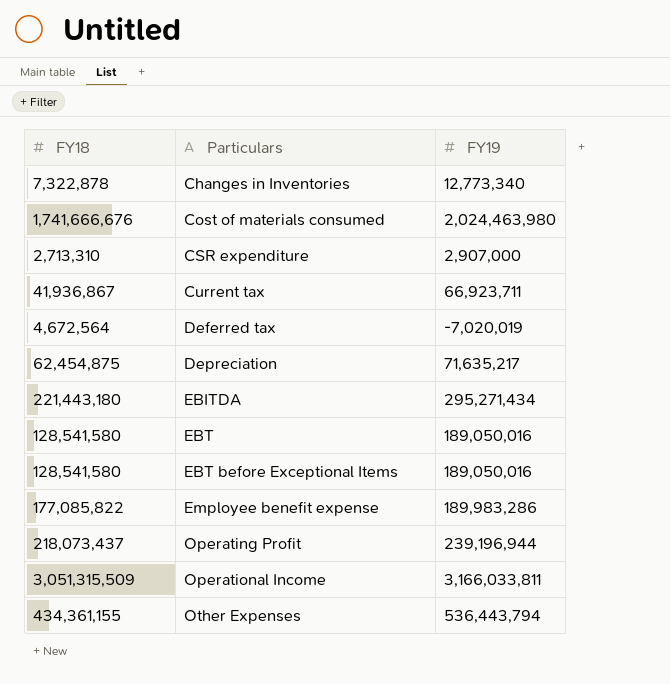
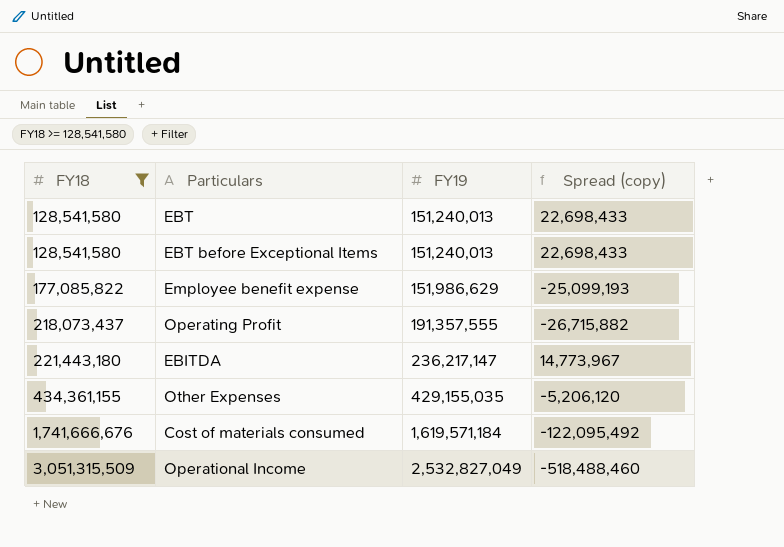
filter: none -> FY18 >= 128,541,580
row order: Particulars ascending -> FY18 ascending
column Spread (copy) | formula: none -> [FY19] - [FY18]
EBT | FY19: 189,050,016 -> 151,240,013
EBT before Exceptional Items | FY19: 189,050,016 -> 151,240,013
Employee benefit expense | FY19: 189,983,286 -> 151,986,629
Operating Profit | FY19: 239,196,944 -> 191,357,555
EBITDA | FY19: 295,271,434 -> 236,217,147
Other Expenses | FY19: 536,443,794 -> 429,155,035
Cost of materials consumed | FY19: 2,024,463,980 -> 1,619,571,184
Operational Income | FY19: 3,166,033,811 -> 2,532,827,049

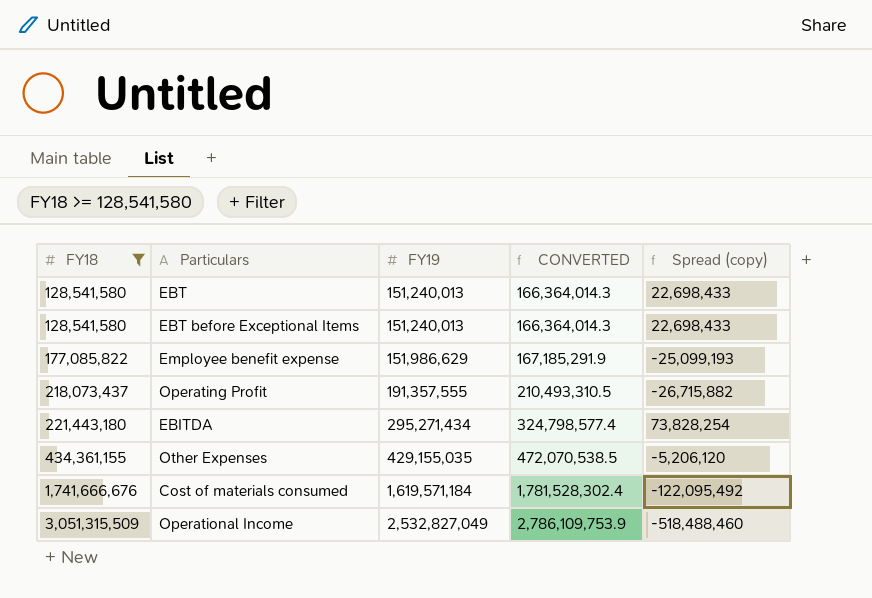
column CONVERTED | formula: none -> [FY19] * 1.1
EBITDA | FY19: 236,217,147 -> 295,271,434
EBITDA | Spread (copy): 14,773,967 -> 73,828,254

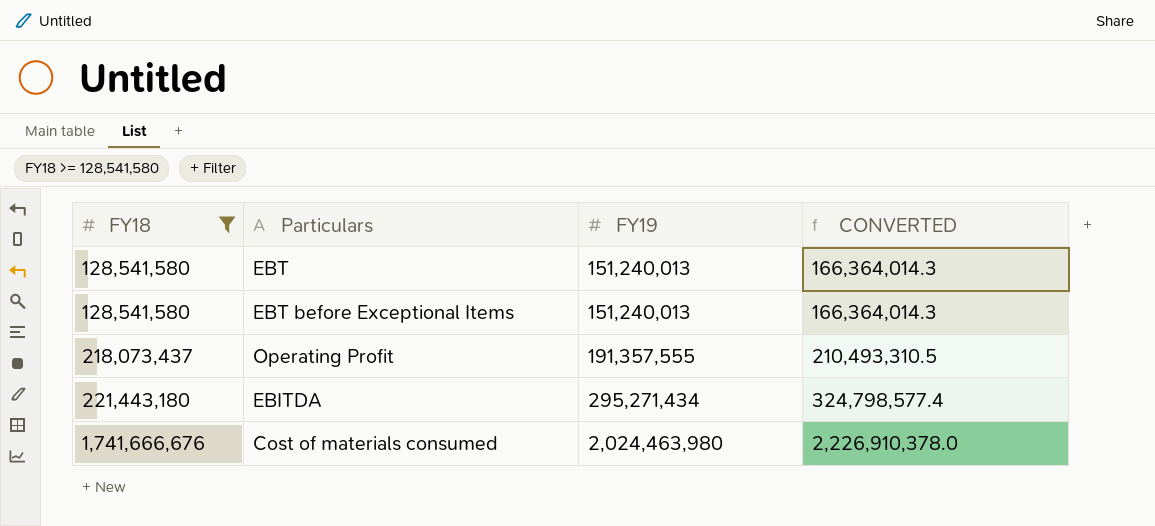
column Spread (copy) | formula: [FY19] - [FY18] -> none
row Employee benefit expense: 177,085,822 | 151,986,629 | 167,185,291.9 | -25,099,193 -> none
row Other Expenses: 434,361,155 | 429,155,035 | 472,070,538.5 | -5,206,120 -> none
row Operational Income: 3,051,315,509 | 2,532,827,049 | 2,786,109,753.9 | -518,488,460 -> none
Cost of materials consumed | FY19: 1,619,571,184 -> 2,024,463,980
Cost of materials consumed | CONVERTED: 1,781,528,302.4 -> 2,226,910,378.0

